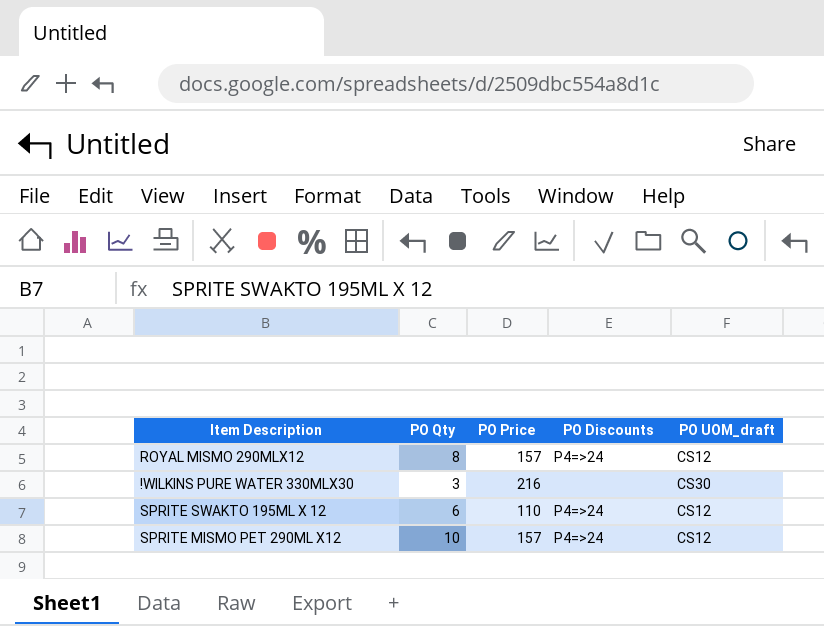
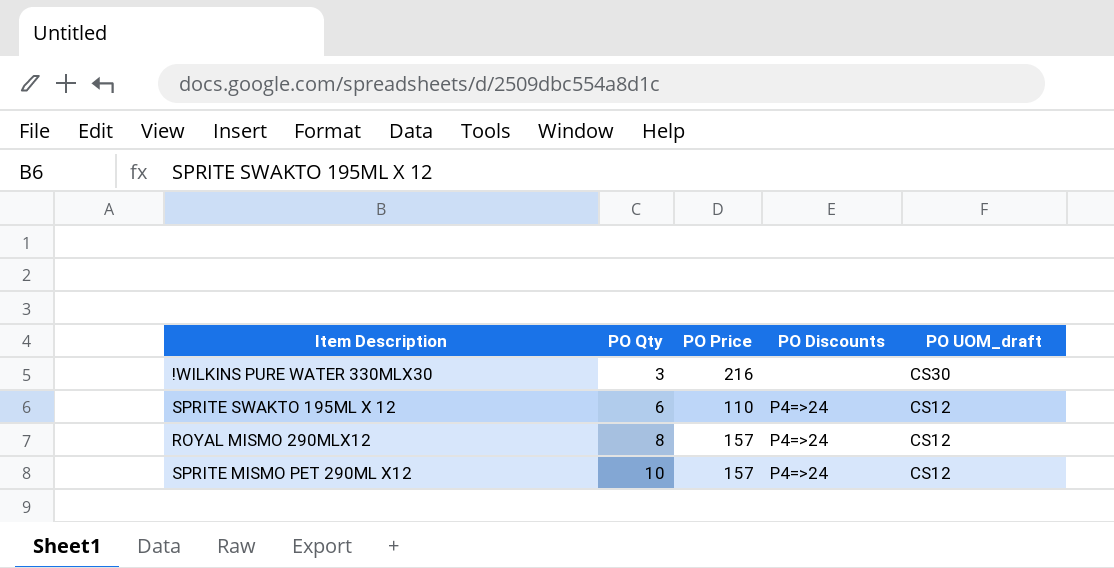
row order: none -> PO Qty ascending

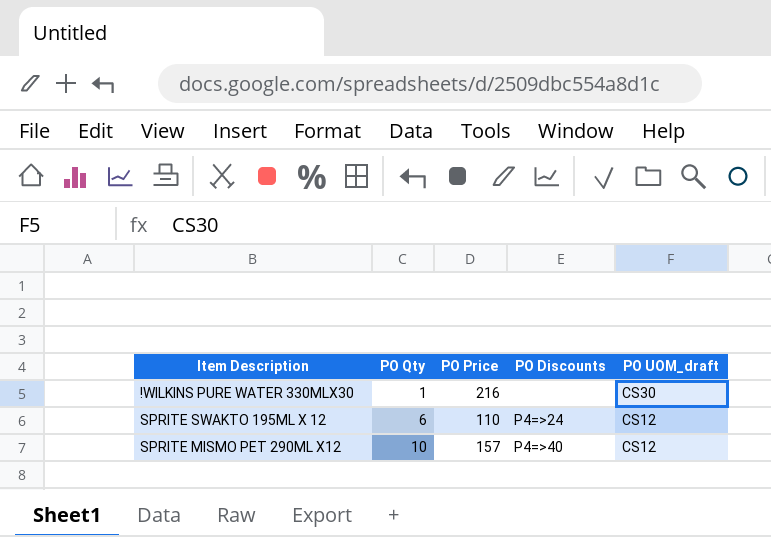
row ROYAL MISMO 290MLX12: 8 | 157 | P4=>24 | CS12 -> none
!WILKINS PURE WATER 330MLX30 | PO Qty: 3 -> 1
SPRITE MISMO PET 290ML X12 | PO Discounts: P4=>24 -> P4=>40

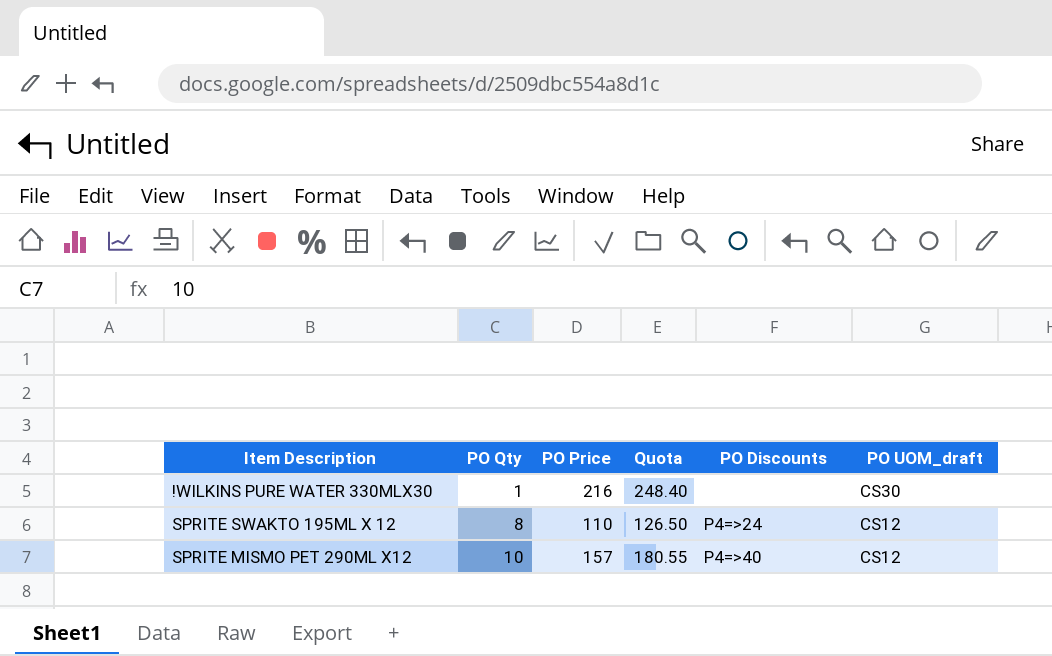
column Quota | formula: none -> [PO Price] * 1.15
SPRITE SWAKTO 195ML X 12 | PO Qty: 6 -> 8

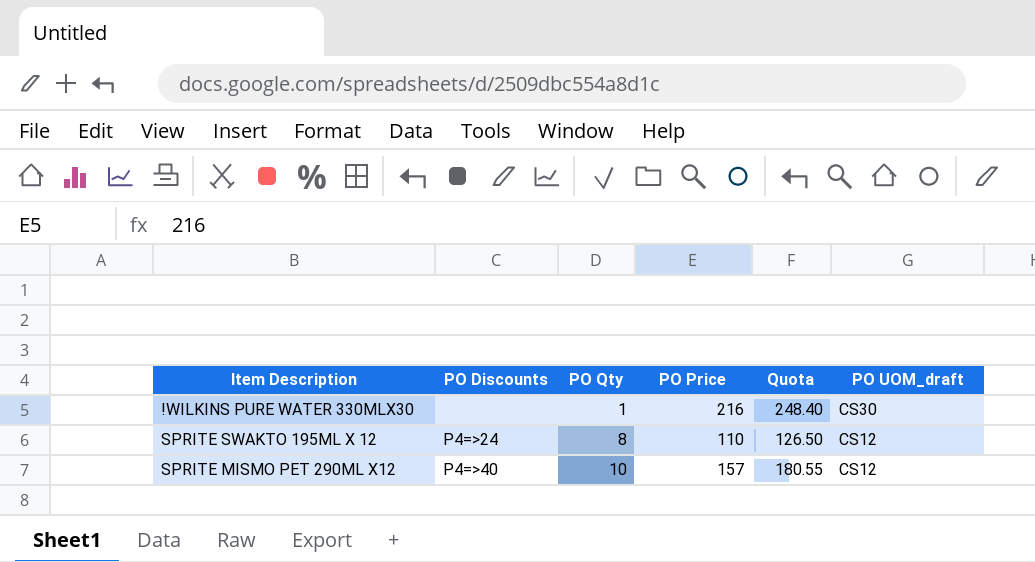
column PO Discounts | position: 5 -> 2

